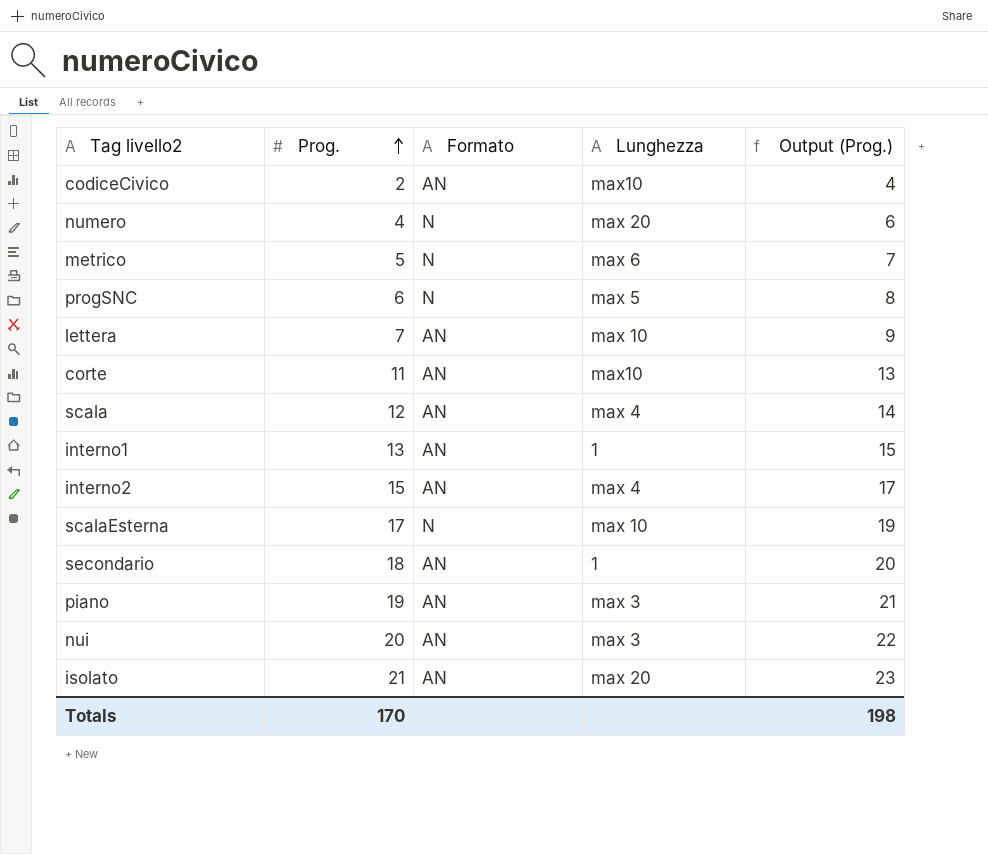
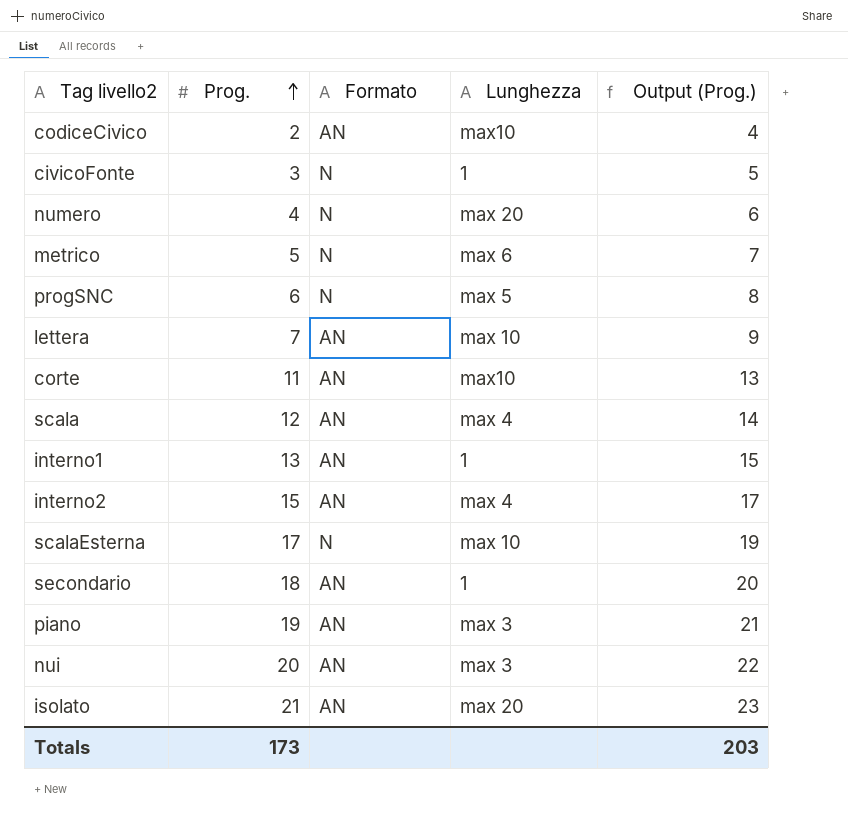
row civicoFonte: none -> 3 | N | 1 | 5
Totals | Prog.: 170 -> 173
Totals | Output (Prog.): 198 -> 203

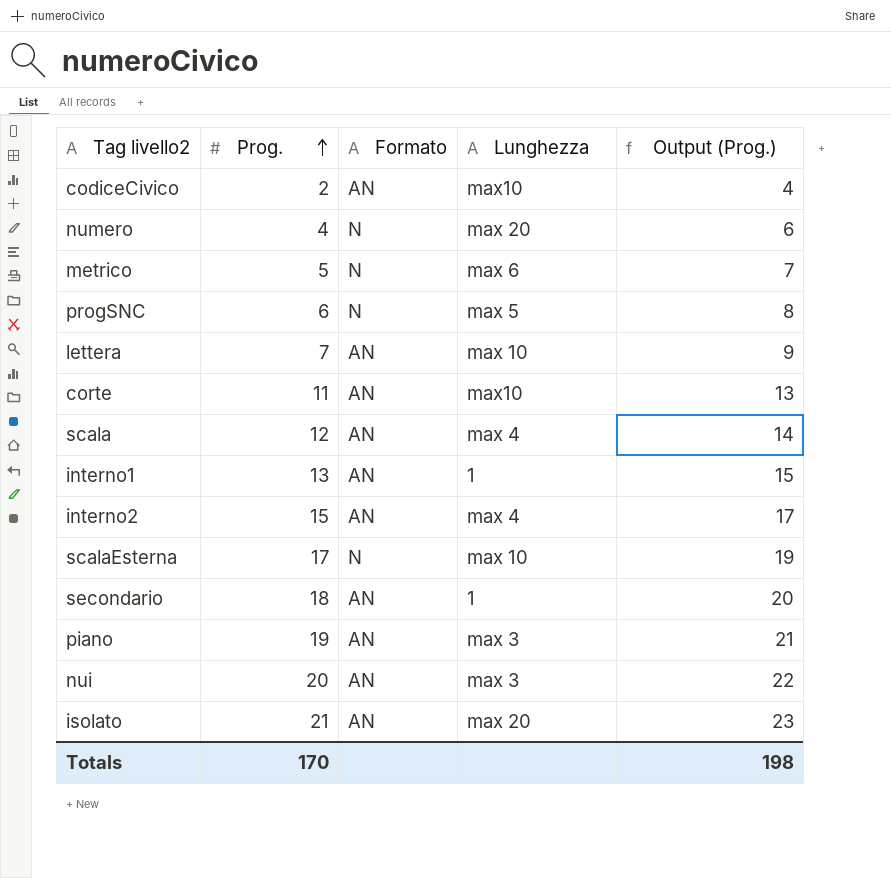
row civicoFonte: 3 | N | 1 | 5 -> none
Totals | Prog.: 173 -> 170
Totals | Output (Prog.): 203 -> 198

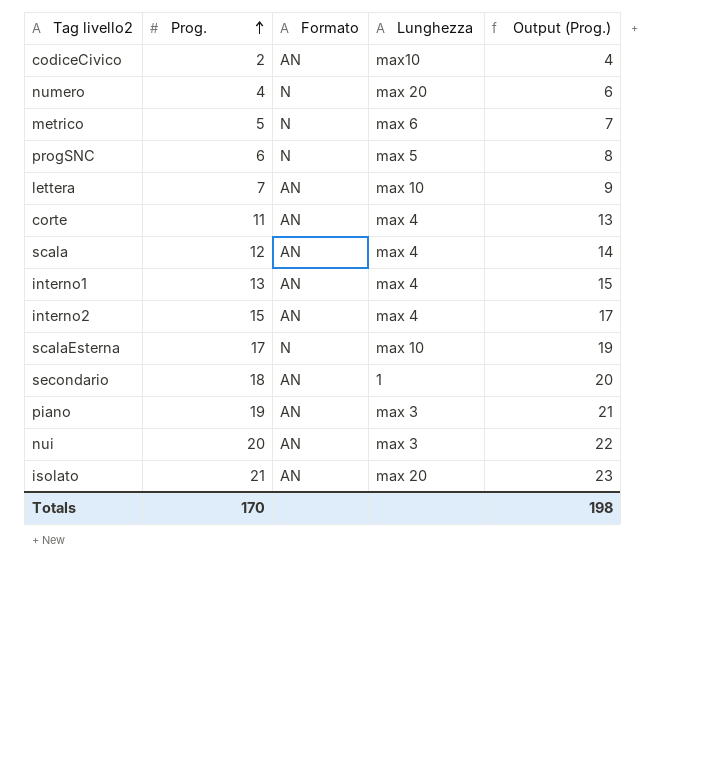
corte | Lunghezza: max10 -> max 4
interno1 | Lunghezza: 1 -> max 4

